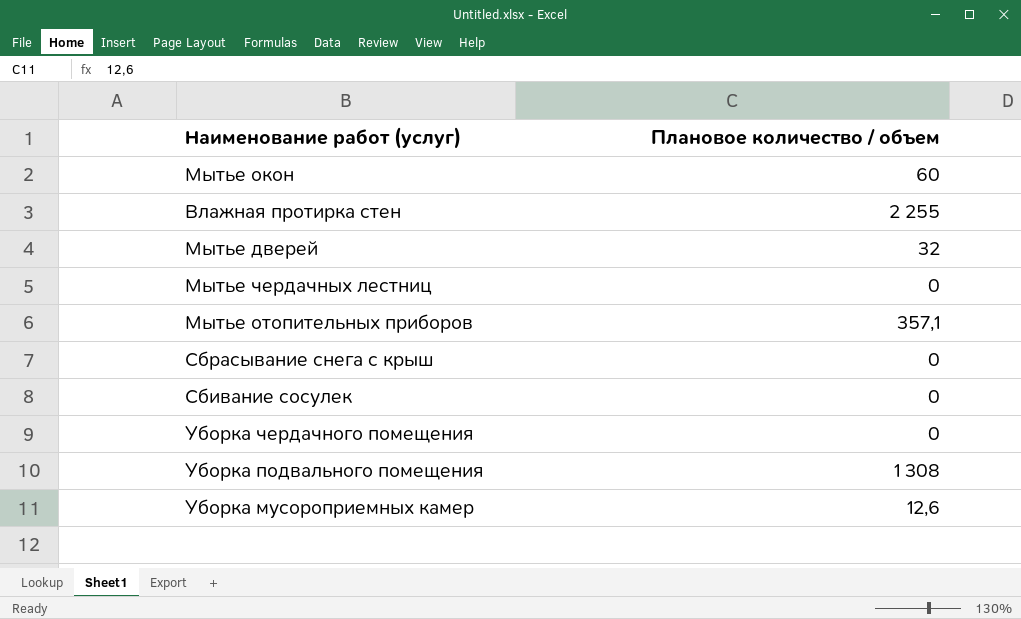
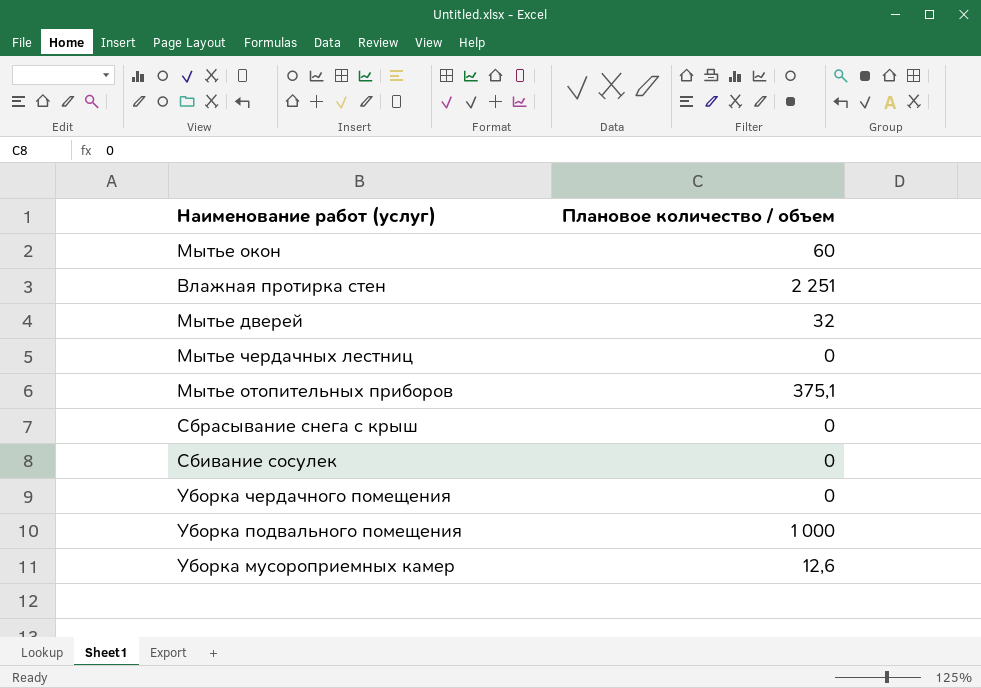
Влажная протирка стен | Плановое количество / объем: 2 255 -> 2 251
Мытье отопительных приборов | Плановое количество / объем: 357,1 -> 375,1
Уборка подвального помещения | Плановое количество / объем: 1 308 -> 1 000

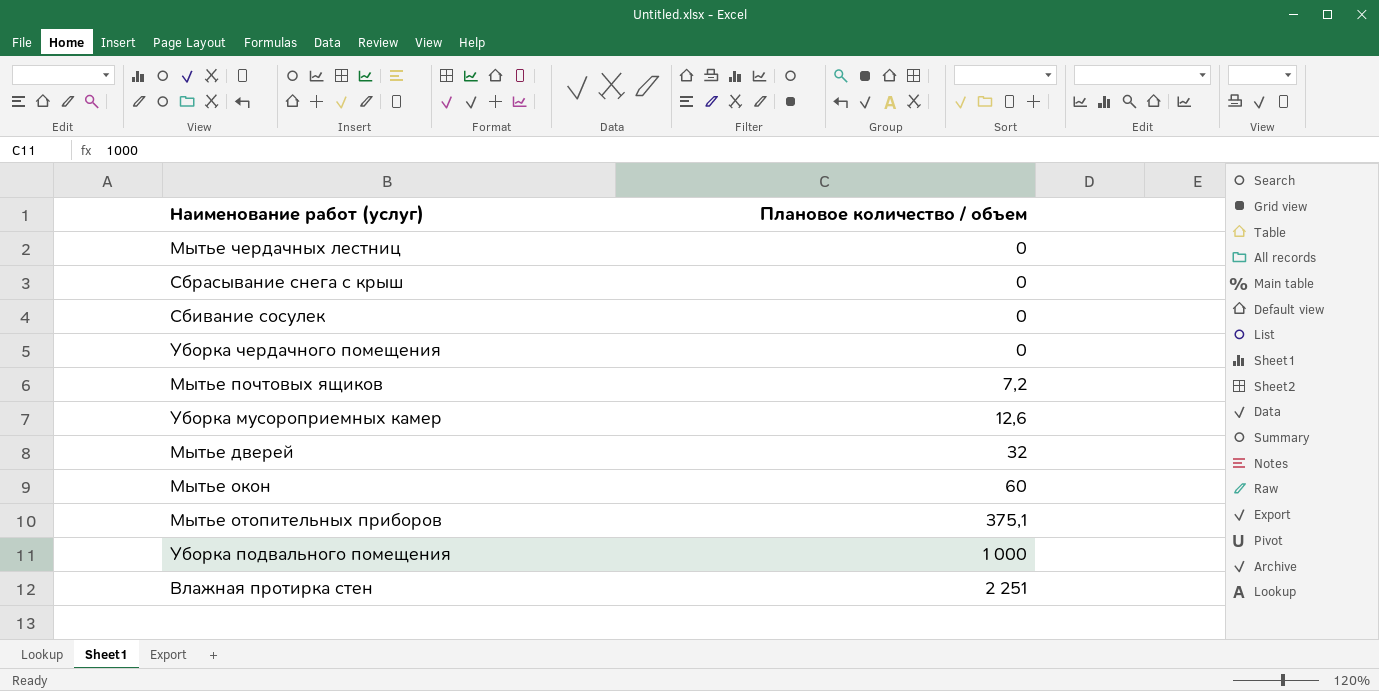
row order: none -> Плановое количество / объем ascending
row Мытье почтовых ящиков: none -> 7,2

